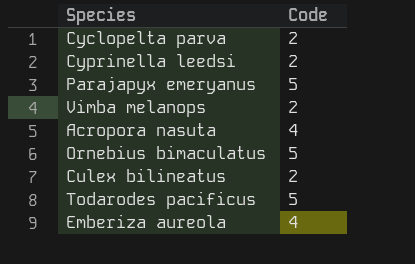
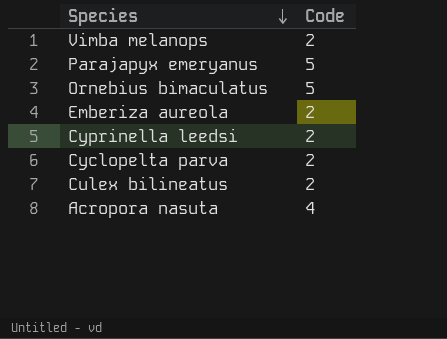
row order: none -> Species descending
row Todarodes pacificus: 5 -> none
Emberiza aureola | Code: 4 -> 2

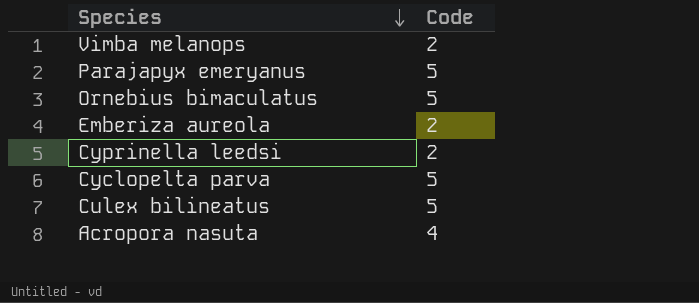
Cyclopelta parva | Code: 2 -> 5
Culex bilineatus | Code: 2 -> 5

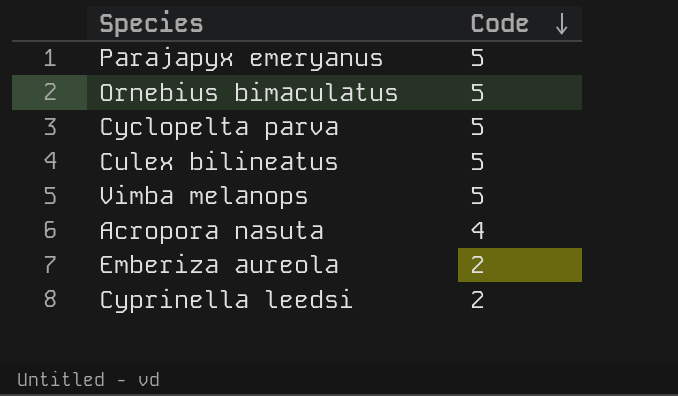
row order: Species descending -> Code descending
Vimba melanops | Code: 2 -> 5

